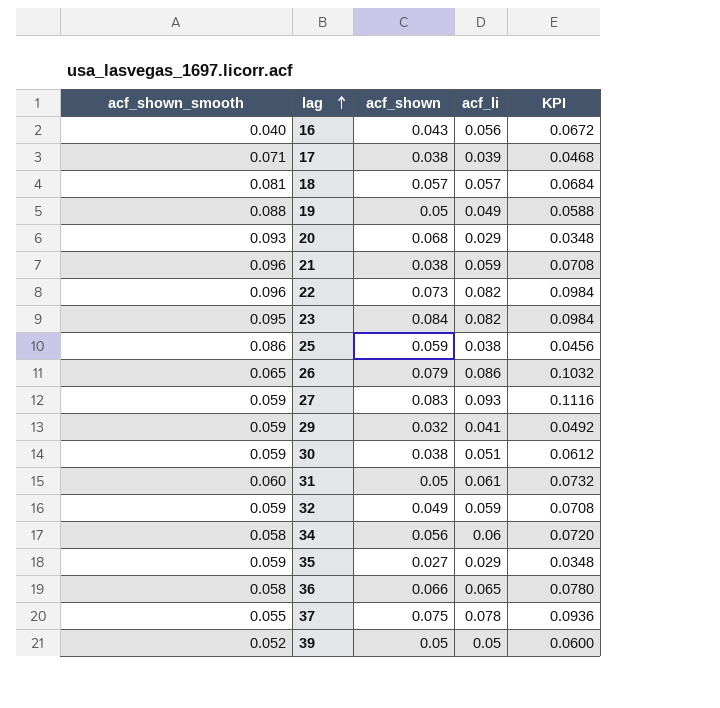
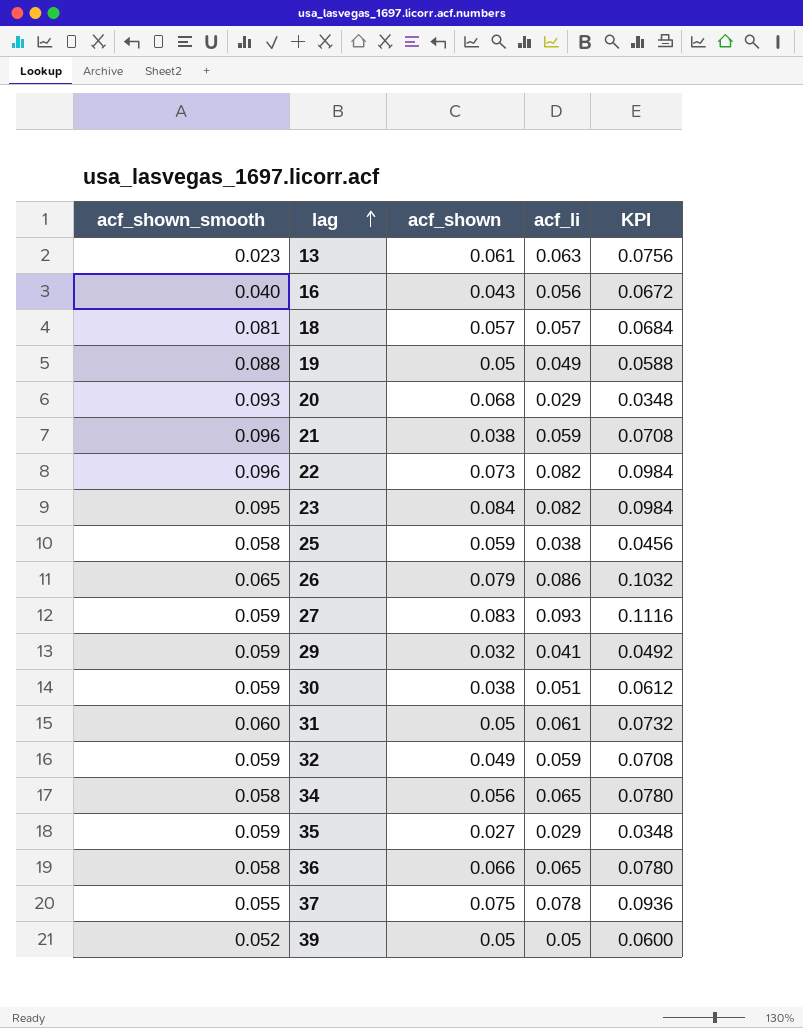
row 17: 0.071 | 0.038 | 0.039 | 0.0468 -> none
row 13: none -> 0.023 | 0.061 | 0.063 | 0.0756
25 | acf_shown_smooth: 0.086 -> 0.058
34 | acf_li: 0.06 -> 0.065
34 | KPI: 0.0720 -> 0.0780

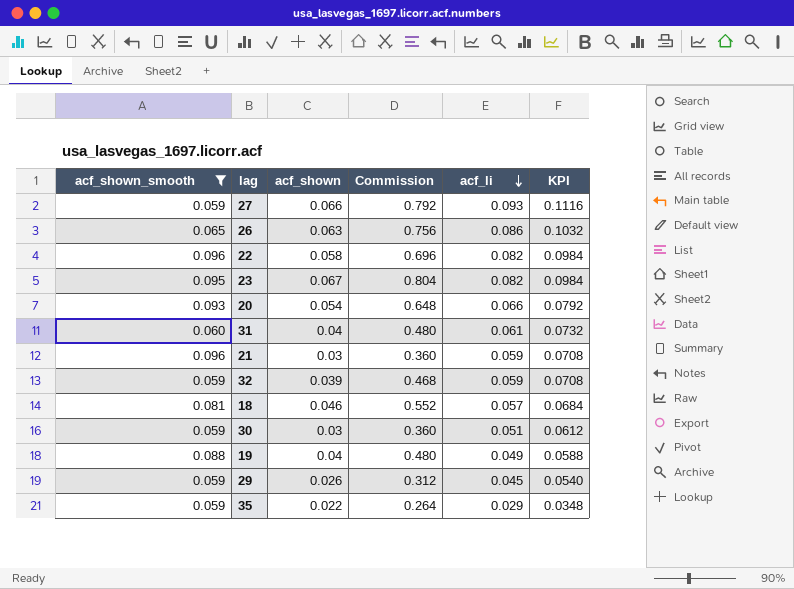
filter: none -> acf_shown_smooth >= 0.059
row order: lag ascending -> acf_li descending
column Commission | formula: none -> [acf_shown] * 12
27 | acf_shown: 0.083 -> 0.066
26 | acf_shown: 0.079 -> 0.063
22 | acf_shown: 0.073 -> 0.058
23 | acf_shown: 0.084 -> 0.067
20 | acf_shown: 0.068 -> 0.054
20 | acf_li: 0.029 -> 0.066
20 | KPI: 0.0348 -> 0.0792
31 | acf_shown: 0.05 -> 0.04
21 | acf_shown: 0.038 -> 0.03
32 | acf_shown: 0.049 -> 0.039
18 | acf_shown: 0.057 -> 0.046
30 | acf_shown: 0.038 -> 0.03
19 | acf_shown: 0.05 -> 0.04
29 | acf_shown: 0.032 -> 0.026
29 | acf_li: 0.041 -> 0.045
29 | KPI: 0.0492 -> 0.0540
35 | acf_shown: 0.027 -> 0.022

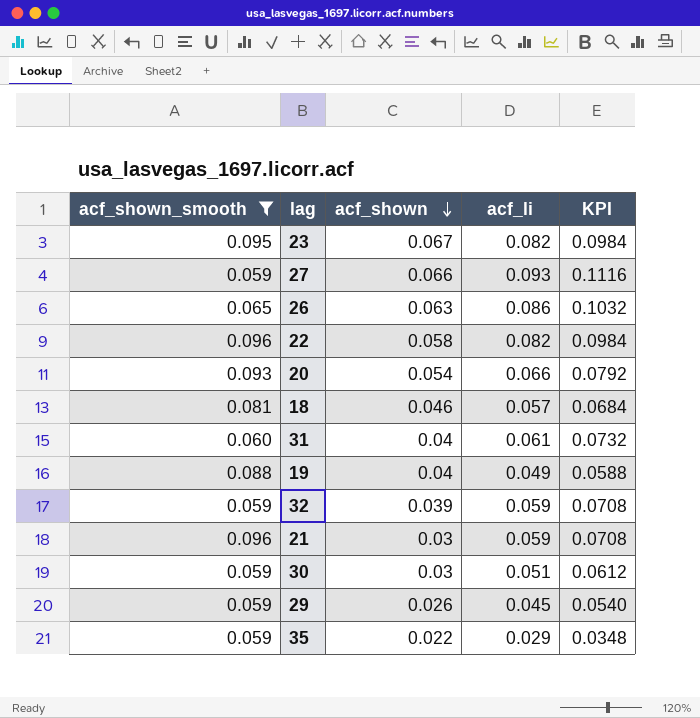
row order: acf_li descending -> acf_shown descending
column Commission | formula: [acf_shown] * 12 -> none

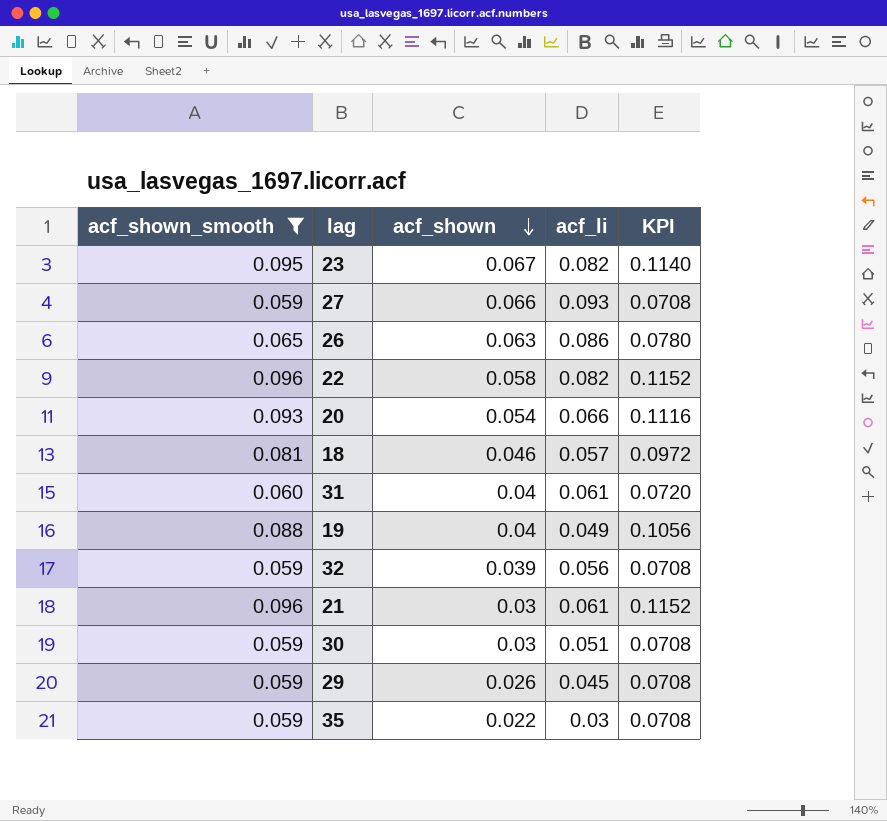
column KPI | formula: [acf_li] * 1.2 -> [acf_shown_smooth] * 1.2
32 | acf_li: 0.059 -> 0.056
21 | acf_li: 0.059 -> 0.061
35 | acf_li: 0.029 -> 0.03

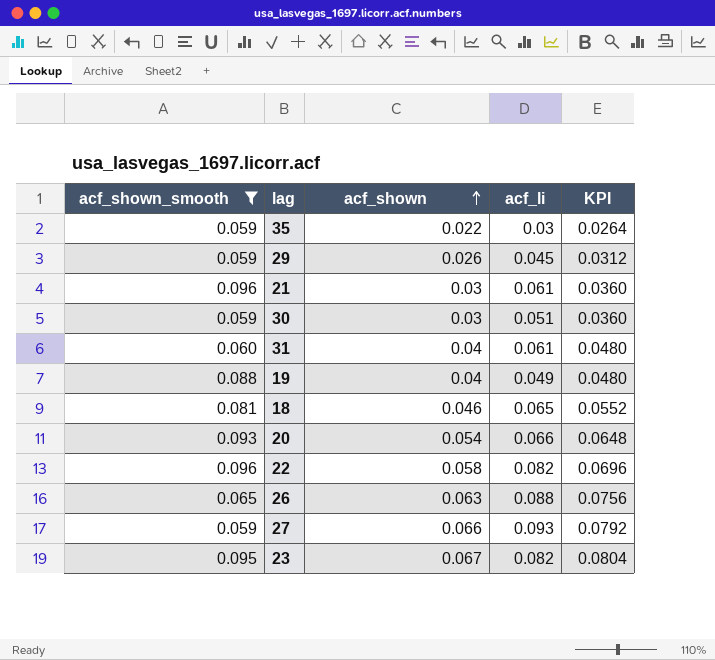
row order: acf_shown descending -> acf_shown ascending
column KPI | formula: [acf_shown_smooth] * 1.2 -> [acf_shown] * 1.2
row 32: 0.059 | 0.039 | 0.056 | 0.0708 -> none
18 | acf_li: 0.057 -> 0.065
26 | acf_li: 0.086 -> 0.088

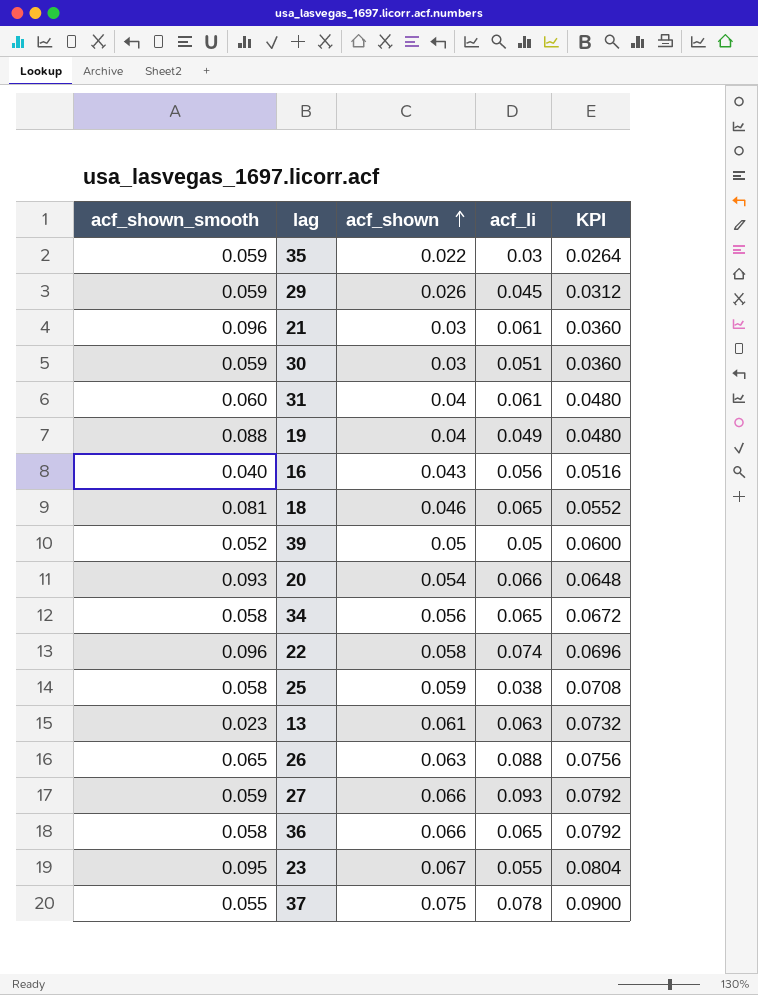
filter: acf_shown_smooth >= 0.059 -> none
22 | acf_li: 0.082 -> 0.074
23 | acf_li: 0.082 -> 0.055

